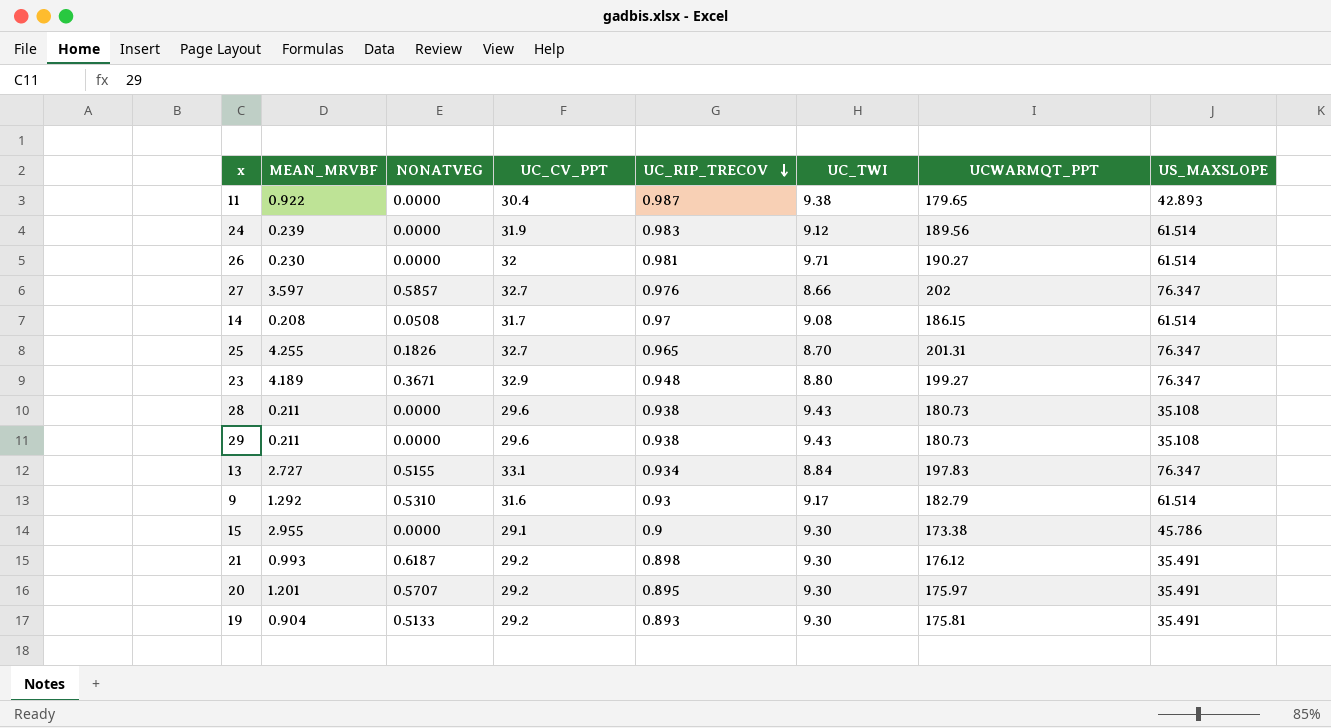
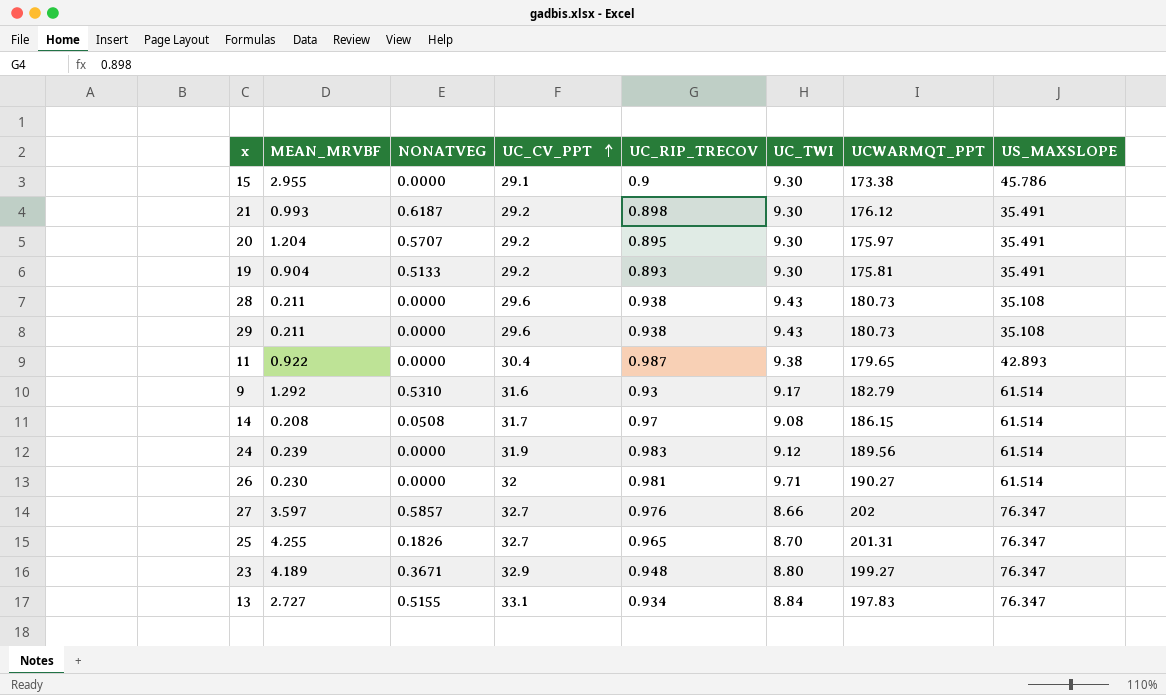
row order: UC_RIP_TRECOV descending -> UC_CV_PPT ascending
20 | MEAN_MRVBF: 1.201 -> 1.204

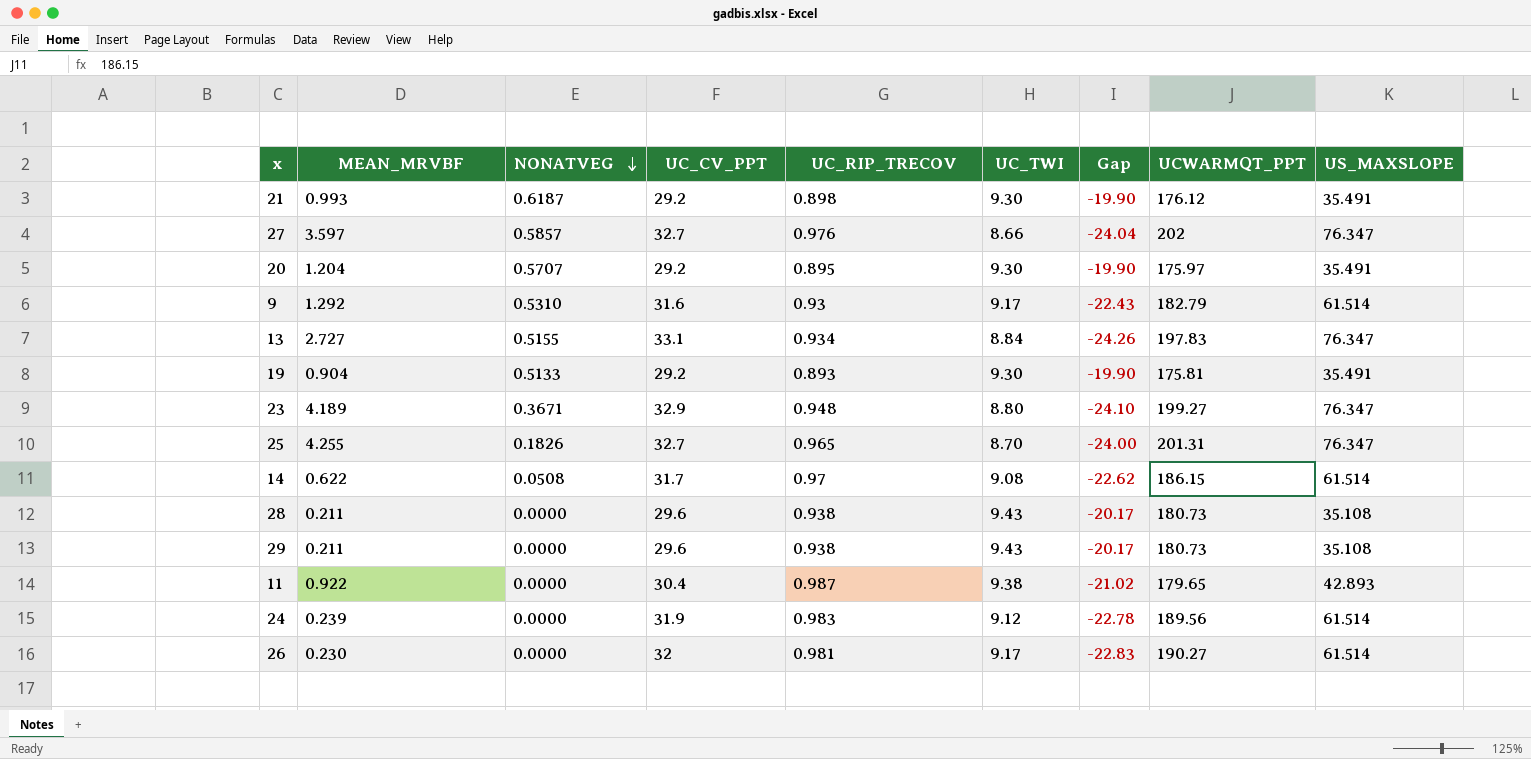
row order: UC_CV_PPT ascending -> NONATVEG descending
column Gap | formula: none -> [UC_TWI] - [UC_CV_PPT]
row 15: 2.955 | 0.0000 | 29.1 | 0.9 | 9.30 | 173.38 | 45.786 -> none
14 | MEAN_MRVBF: 0.208 -> 0.622
26 | UC_TWI: 9.71 -> 9.17

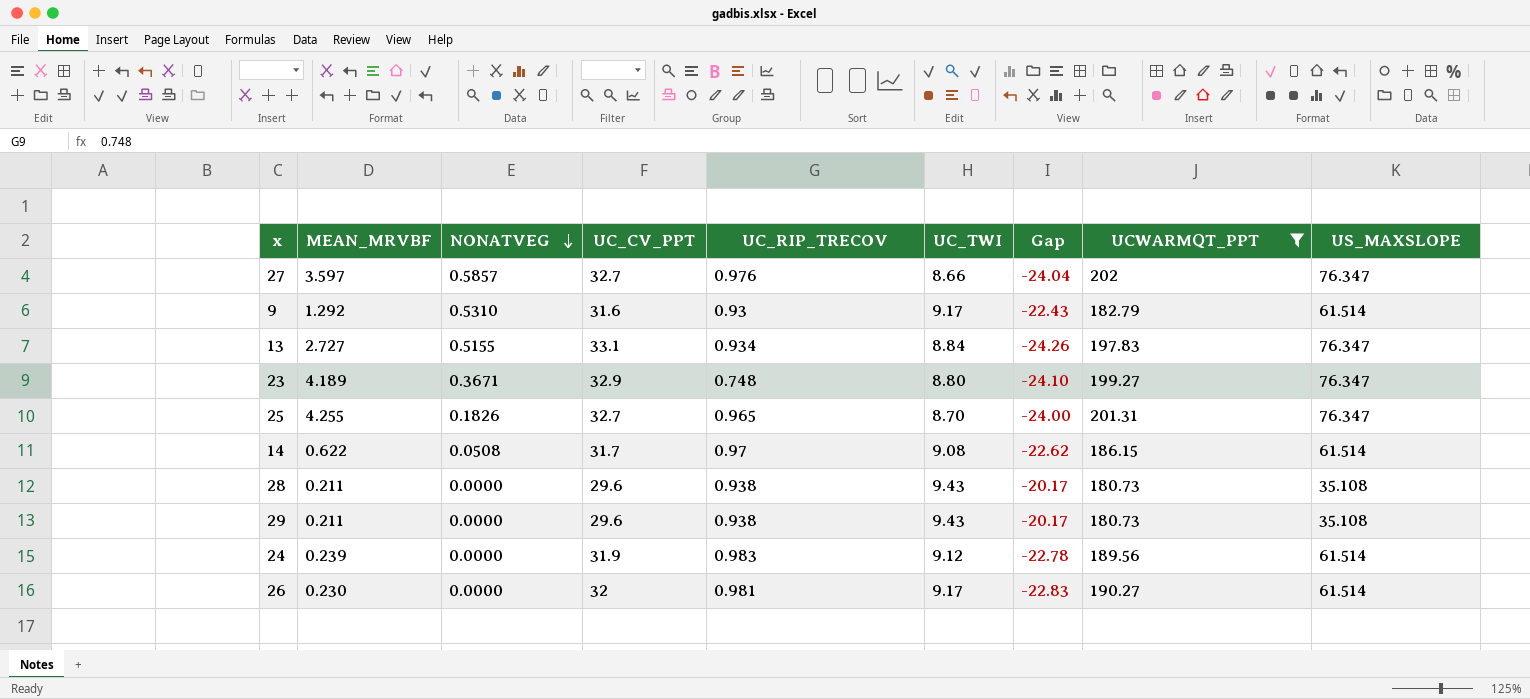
filter: none -> UCWARMQT_PPT >= 180.73
23 | UC_RIP_TRECOV: 0.948 -> 0.748

